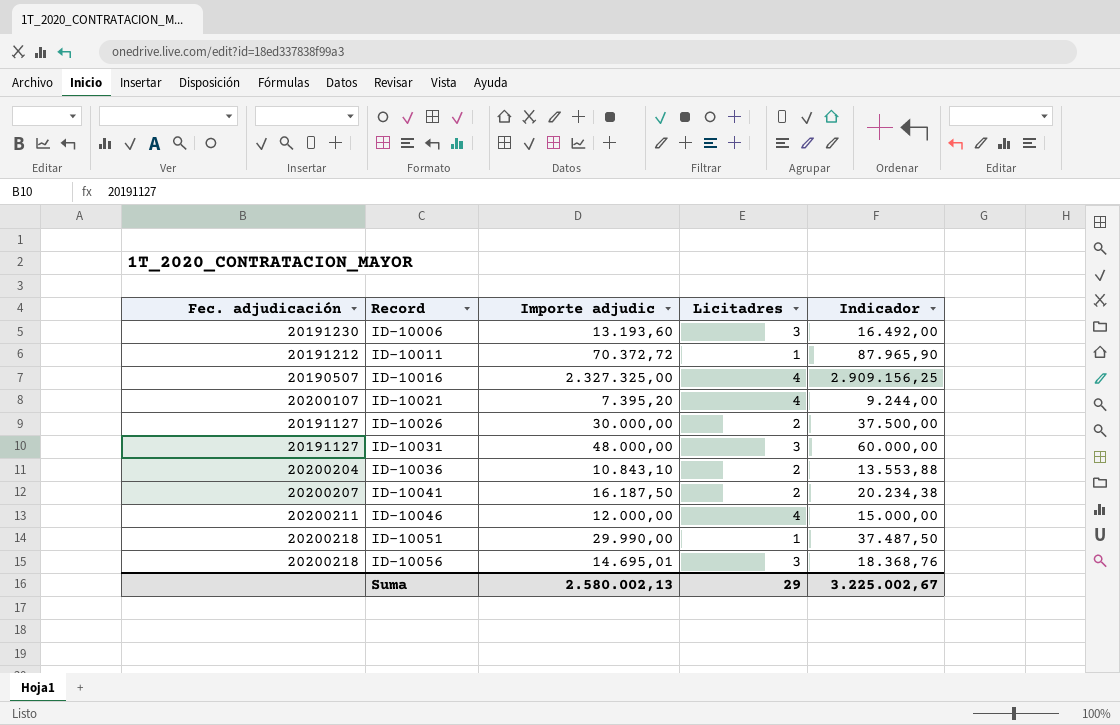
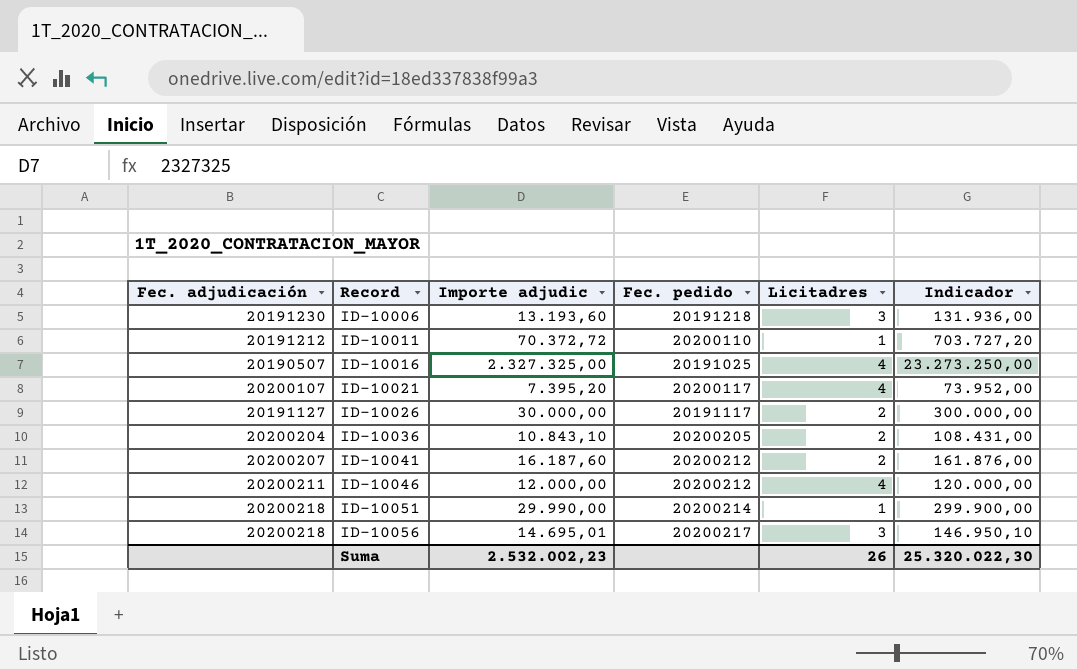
column Fec. pedido | position: none -> 4
column Indicador | formula: [Importe adjudic] * 1,25 -> [Importe adjudic] * 10
row ID-10031: 20191127 | 48.000,00 | 3 | 60.000,00 -> none
ID-10041 | Importe adjudic: 16.187,50 -> 16.187,60
Suma | Importe adjudic: 2.580.002,13 -> 2.532.002,23
Suma | Licitadres: 29 -> 26
Suma | Indicador: 3.225.002,67 -> 25.320.022,30

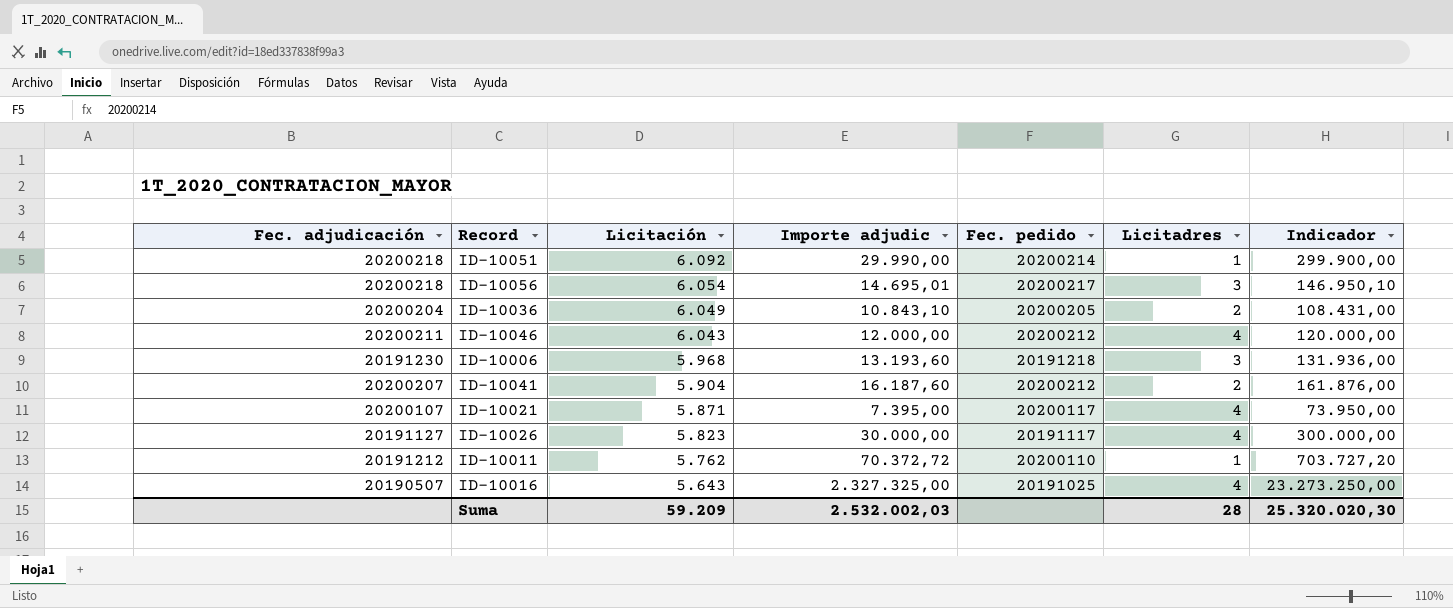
row order: Record ascending -> Licitación descending
column Licitación | position: none -> 3
ID-10021 | Importe adjudic: 7.395,20 -> 7.395,00
ID-10021 | Indicador: 73.952,00 -> 73.950,00
ID-10026 | Licitadres: 2 -> 4
Suma | Importe adjudic: 2.532.002,23 -> 2.532.002,03
Suma | Licitadres: 26 -> 28
Suma | Indicador: 25.320.022,30 -> 25.320.020,30

